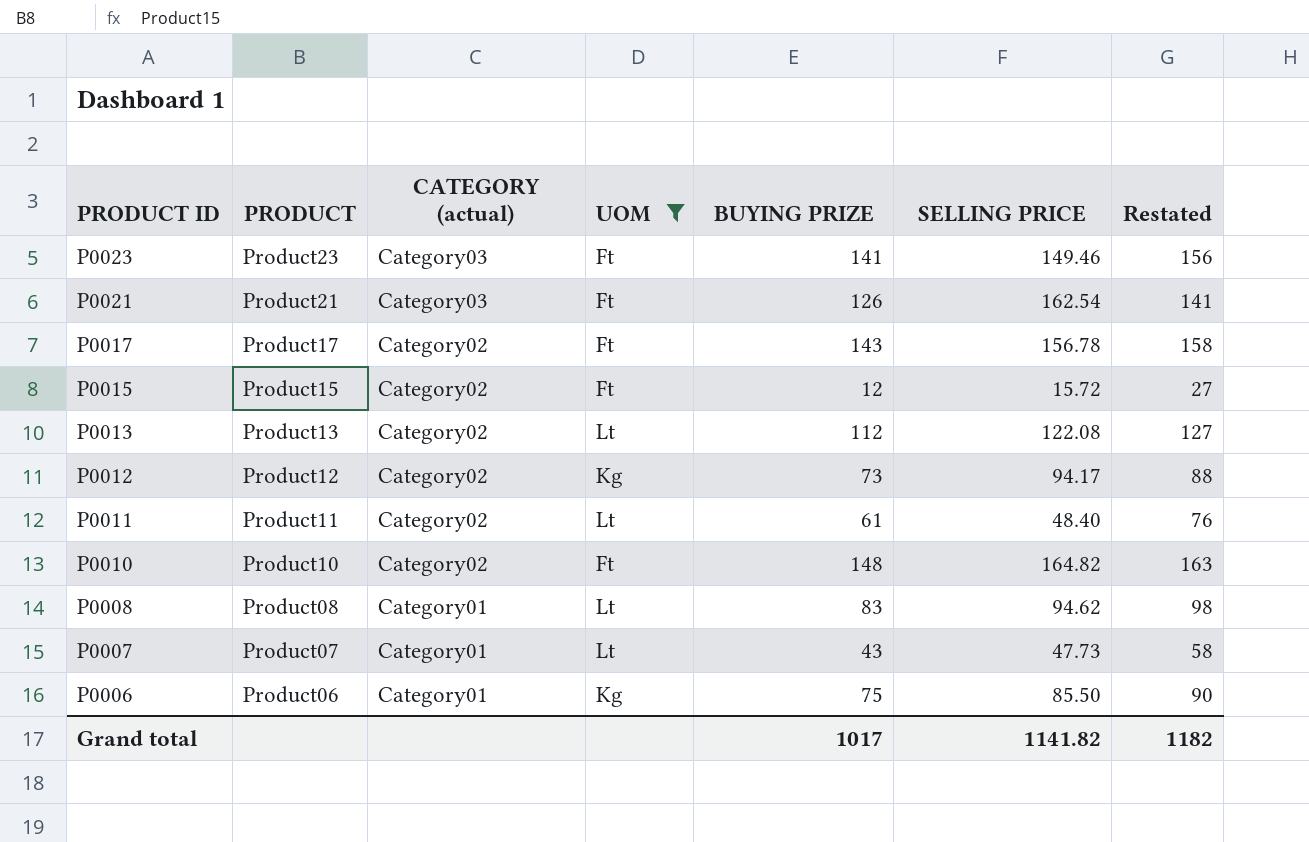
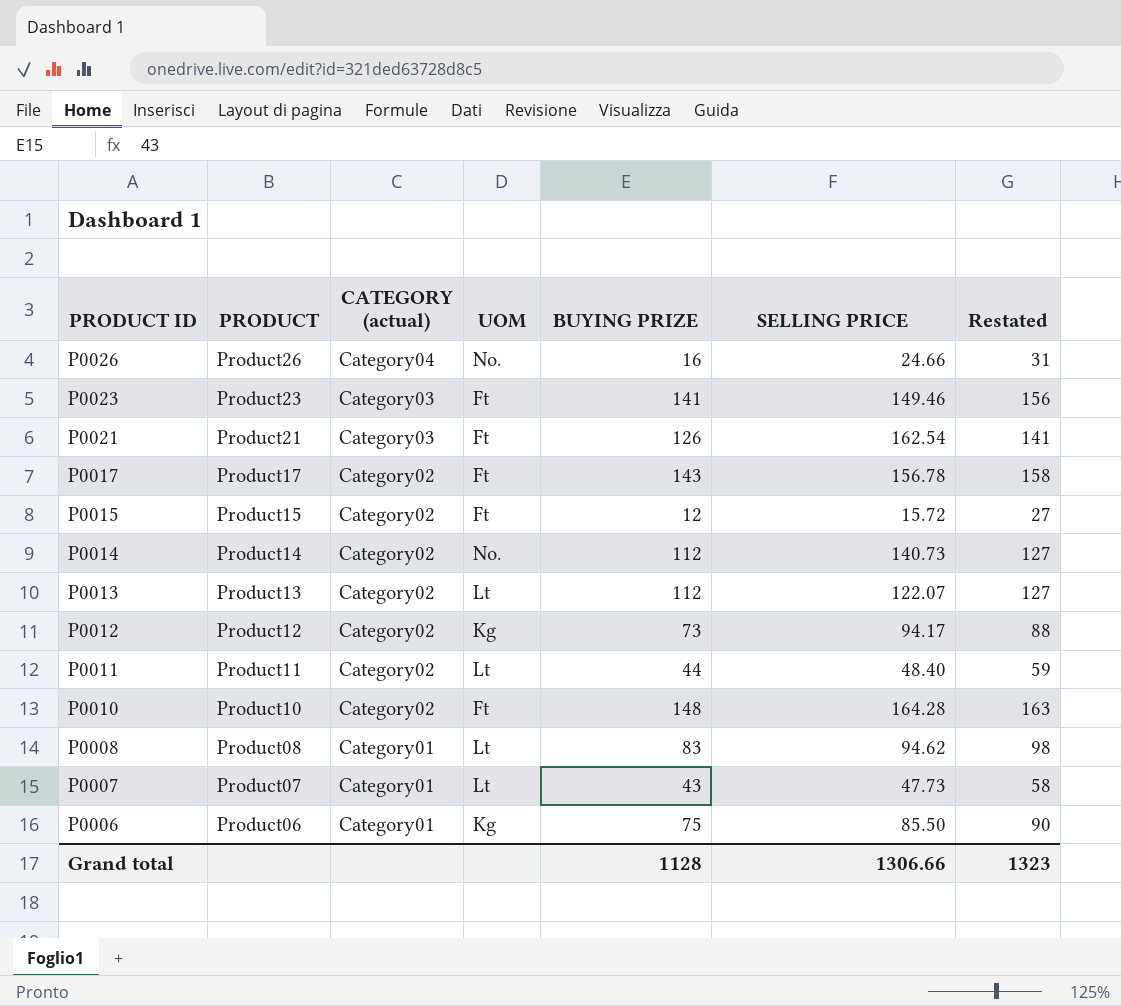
filter: UOM != No. -> none
P0013 | SELLING PRICE: 122.08 -> 122.07
P0011 | BUYING PRIZE: 61 -> 44
P0011 | Restated: 76 -> 59
P0010 | SELLING PRICE: 164.82 -> 164.28
Grand total | BUYING PRIZE: 1017 -> 1128
Grand total | SELLING PRICE: 1141.82 -> 1306.66
Grand total | Restated: 1182 -> 1323

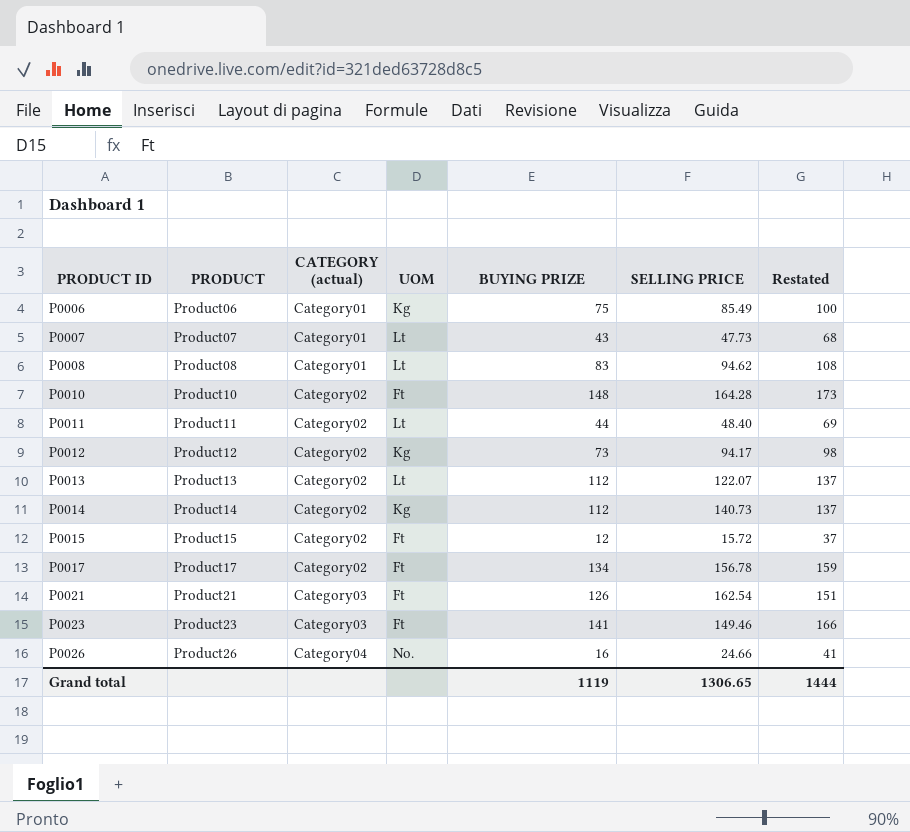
row order: PRODUCT ID descending -> PRODUCT ID ascending
column Restated | formula: [BUYING PRIZE] + 15 -> [BUYING PRIZE] + 25
P0006 | SELLING PRICE: 85.50 -> 85.49
P0014 | UOM: No. -> Kg
P0017 | BUYING PRIZE: 143 -> 134
Grand total | BUYING PRIZE: 1128 -> 1119
Grand total | SELLING PRICE: 1306.66 -> 1306.65
Grand total | Restated: 1323 -> 1444

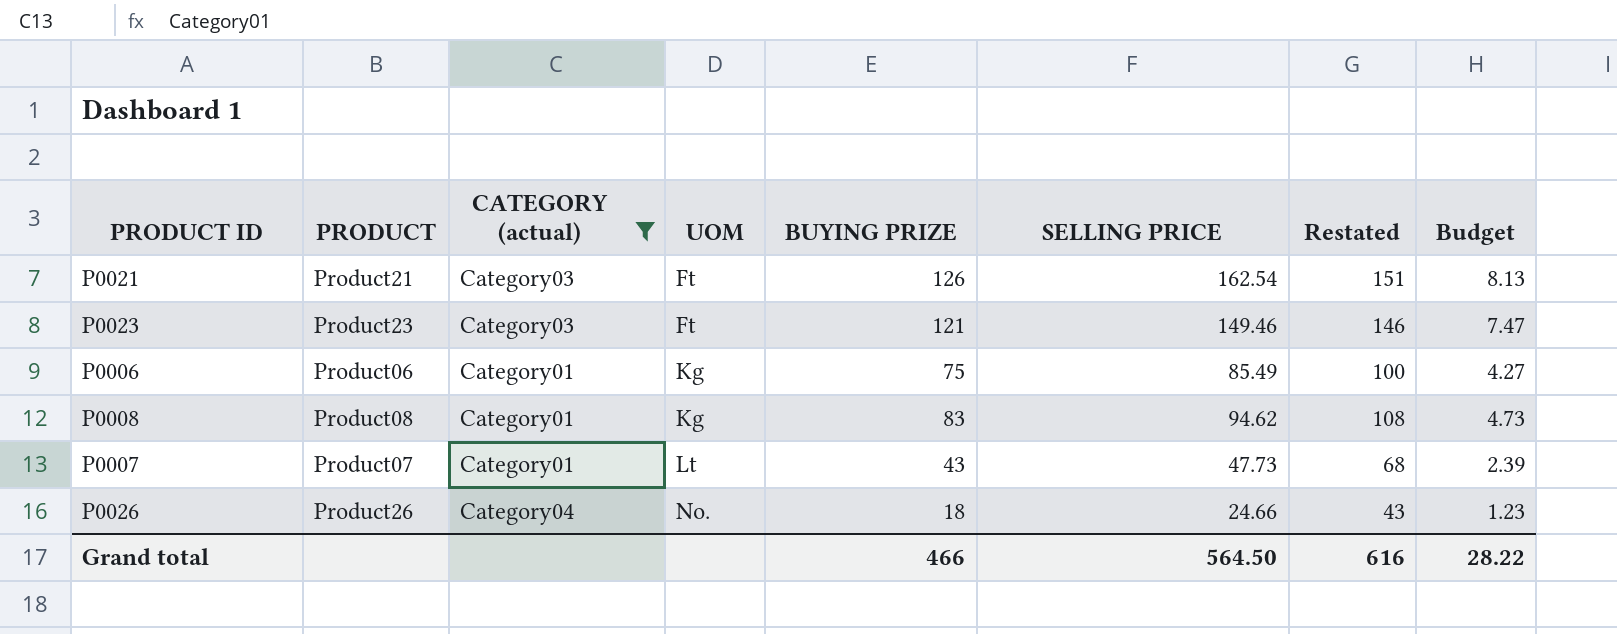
filter: none -> CATEGORY (actual) != Category02
row order: PRODUCT ID ascending -> UOM ascending
column Budget | formula: none -> [SELLING PRICE] * 0.05
P0023 | BUYING PRIZE: 141 -> 121
P0023 | Restated: 166 -> 146
P0008 | UOM: Lt -> Kg
P0026 | BUYING PRIZE: 16 -> 18
P0026 | Restated: 41 -> 43
Grand total | BUYING PRIZE: 1119 -> 466
Grand total | SELLING PRICE: 1306.65 -> 564.50
Grand total | Restated: 1444 -> 616

